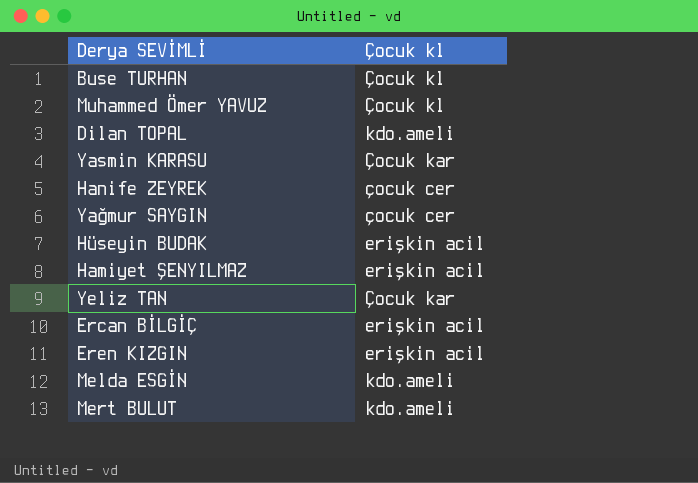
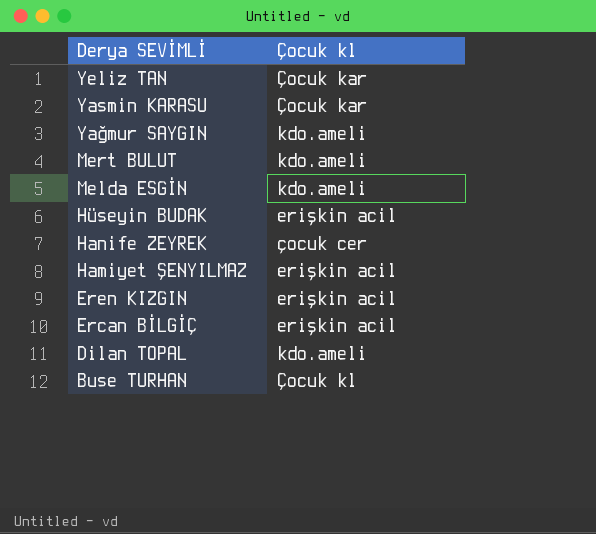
row order: none -> Derya SEVİMLİ descending
row Muhammed Ömer YAVUZ: Çocuk kl -> none
Yağmur SAYGIN | Çocuk kl: çocuk cer -> kdo.ameli

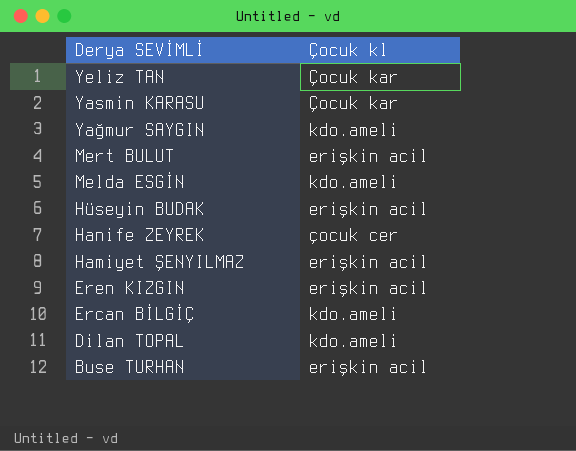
Mert BULUT | Çocuk kl: kdo.ameli -> erişkin acil
Ercan BİLGİÇ | Çocuk kl: erişkin acil -> kdo.ameli
Buse TURHAN | Çocuk kl: Çocuk kl -> erişkin acil

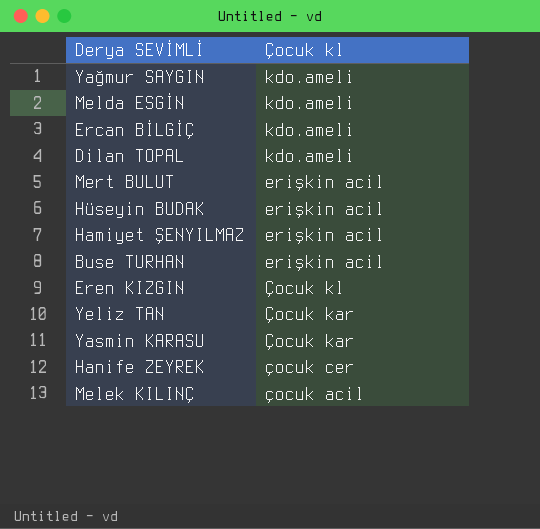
row order: Derya SEVİMLİ descending -> Çocuk kl descending
Eren KIZGIN | Çocuk kl: erişkin acil -> Çocuk kl
row Melek KILINÇ: none -> çocuk acil

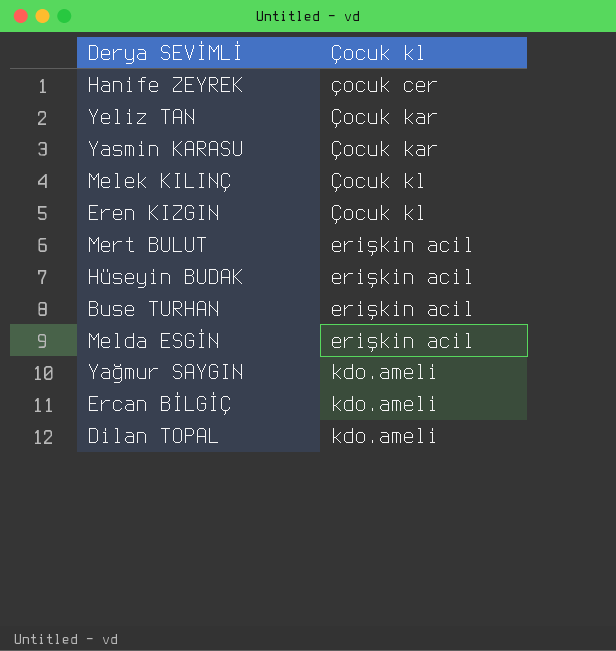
row order: Çocuk kl descending -> Çocuk kl ascending
row Hamiyet ŞENYILMAZ: erişkin acil -> none
Melek KILINÇ | Çocuk kl: çocuk acil -> Çocuk kl
Melda ESGİN | Çocuk kl: kdo.ameli -> erişkin acil

